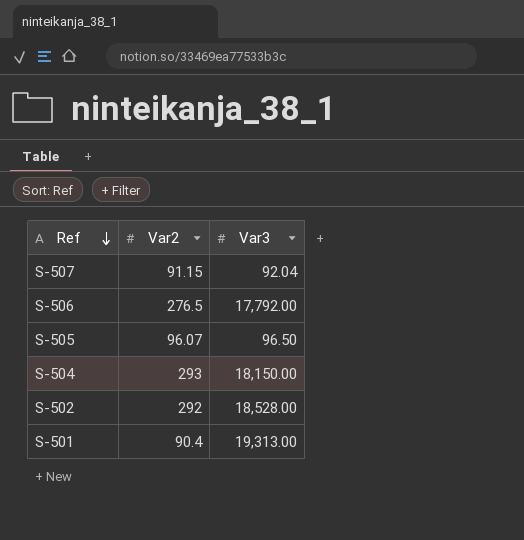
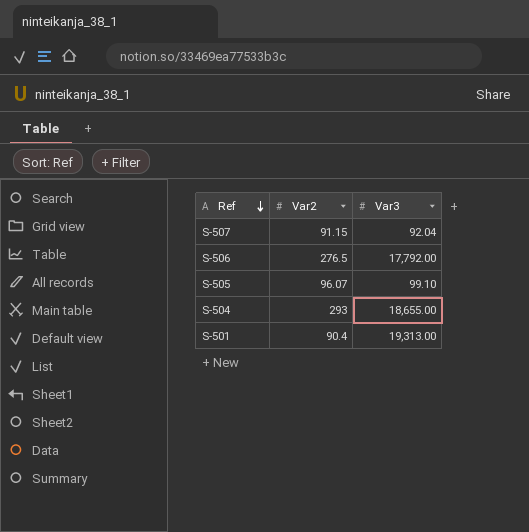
row S-502: 292 | 18,528.00 -> none
S-505 | Var3: 96.50 -> 99.10
S-504 | Var3: 18,150.00 -> 18,655.00

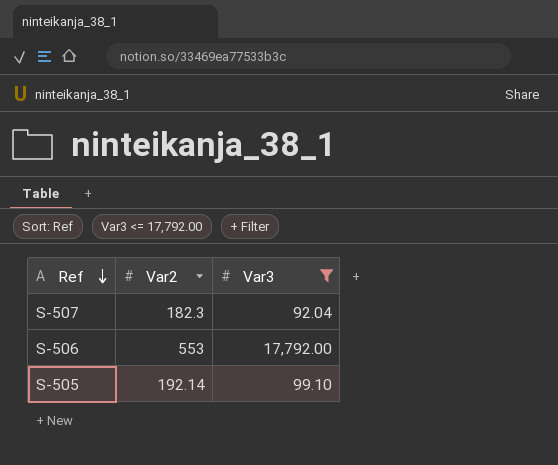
filter: none -> Var3 <= 17,792.00
S-507 | Var2: 91.15 -> 182.3
S-506 | Var2: 276.5 -> 553
S-505 | Var2: 96.07 -> 192.14

